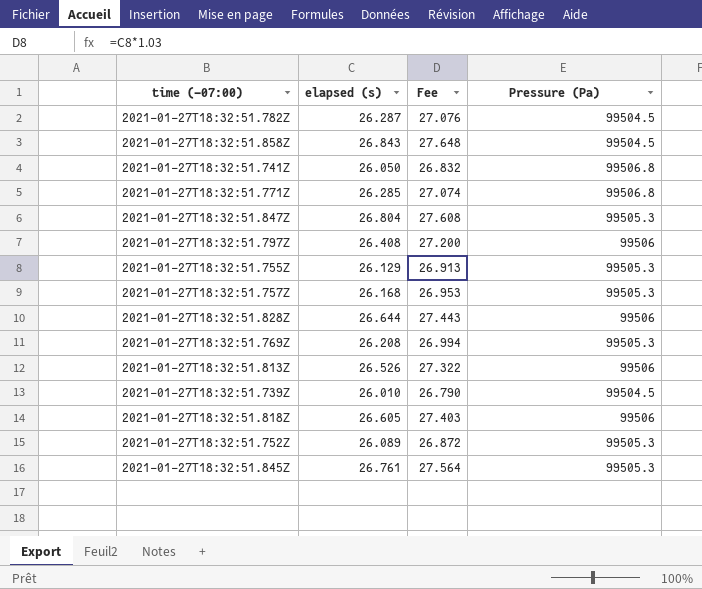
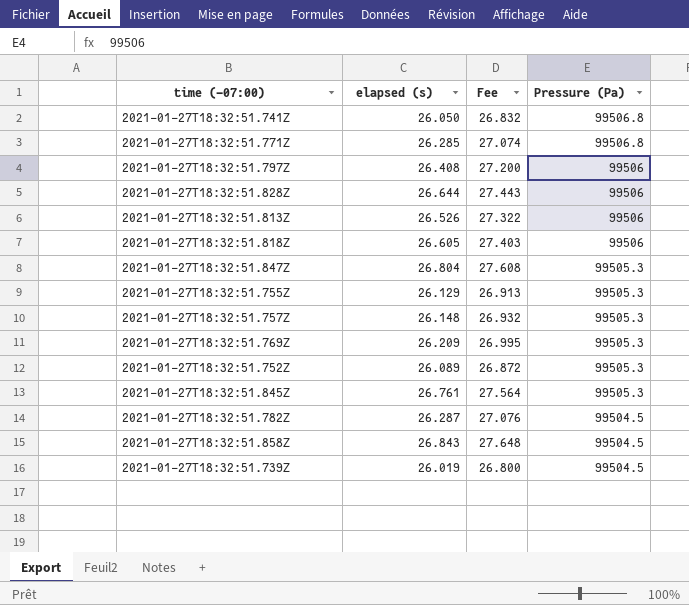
row order: none -> Pressure (Pa) descending
2021-01-27T18:32:51.757Z | elapsed (s): 26.168 -> 26.148
2021-01-27T18:32:51.757Z | Fee: 26.953 -> 26.932
2021-01-27T18:32:51.769Z | elapsed (s): 26.208 -> 26.209
2021-01-27T18:32:51.769Z | Fee: 26.994 -> 26.995
2021-01-27T18:32:51.739Z | elapsed (s): 26.010 -> 26.019
2021-01-27T18:32:51.739Z | Fee: 26.790 -> 26.800

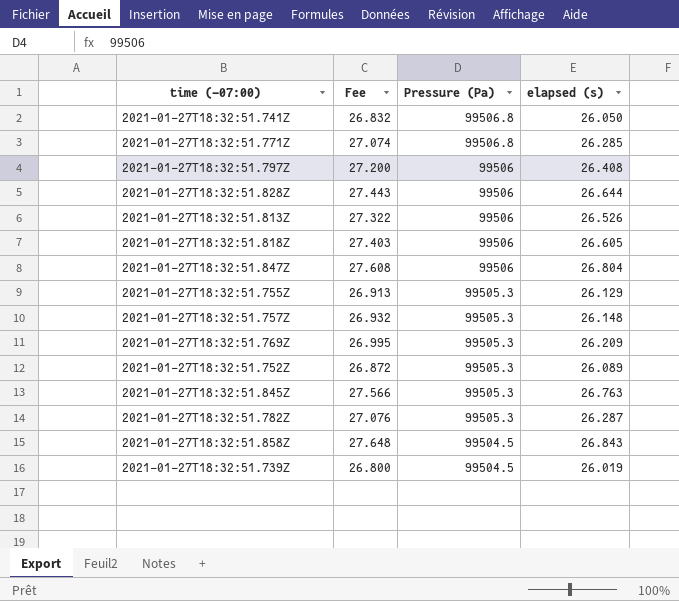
column elapsed (s) | position: 2 -> 4
2021-01-27T18:32:51.847Z | Pressure (Pa): 99505.3 -> 99506
2021-01-27T18:32:51.845Z | Fee: 27.564 -> 27.566
2021-01-27T18:32:51.845Z | elapsed (s): 26.761 -> 26.763
2021-01-27T18:32:51.782Z | Pressure (Pa): 99504.5 -> 99505.3

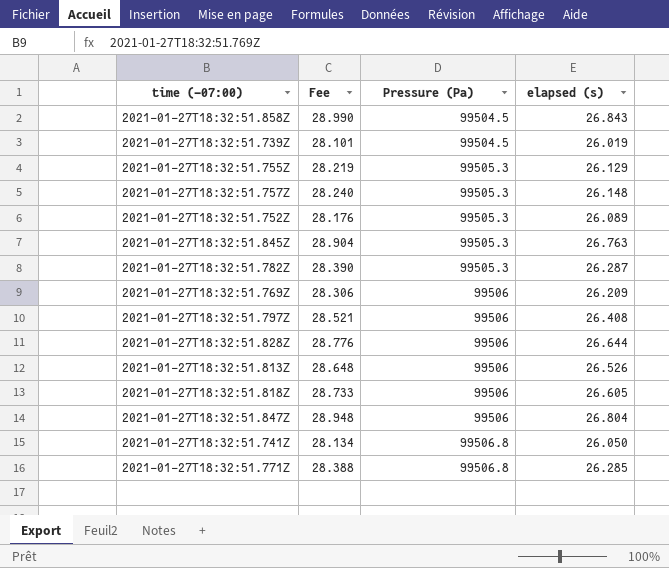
row order: Pressure (Pa) descending -> Pressure (Pa) ascending
column Fee | formula: [elapsed (s)] * 1.03 -> [elapsed (s)] * 1.08
2021-01-27T18:32:51.769Z | Pressure (Pa): 99505.3 -> 99506

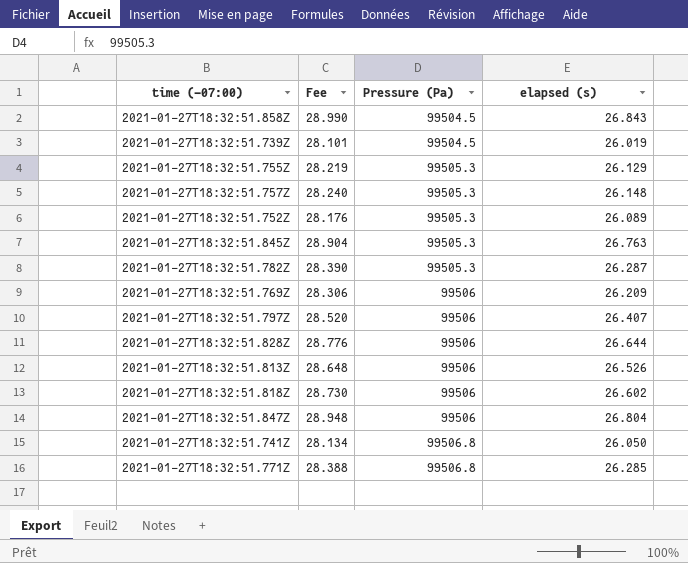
2021-01-27T18:32:51.797Z | Fee: 28.521 -> 28.520
2021-01-27T18:32:51.797Z | elapsed (s): 26.408 -> 26.407
2021-01-27T18:32:51.818Z | Fee: 28.733 -> 28.730
2021-01-27T18:32:51.818Z | elapsed (s): 26.605 -> 26.602

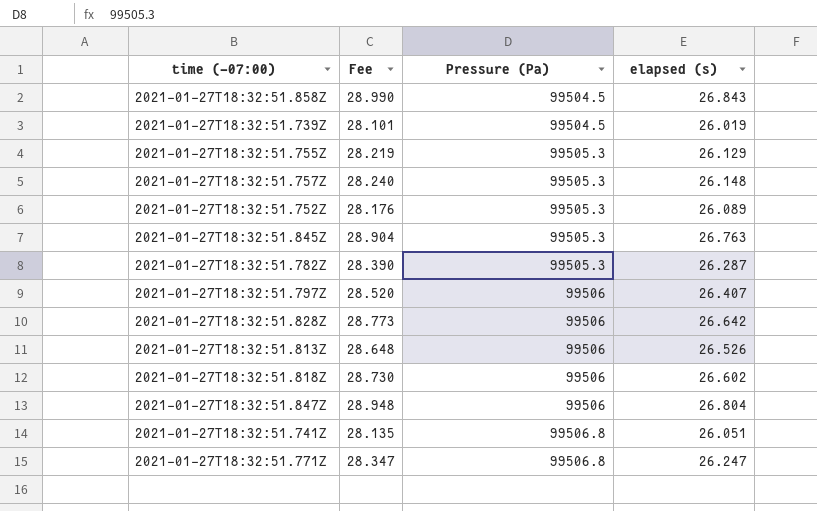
row 2021-01-27T18:32:51.769Z: 28.306 | 99506 | 26.209 -> none
2021-01-27T18:32:51.828Z | Fee: 28.776 -> 28.773
2021-01-27T18:32:51.828Z | elapsed (s): 26.644 -> 26.642
2021-01-27T18:32:51.741Z | Fee: 28.134 -> 28.135
2021-01-27T18:32:51.741Z | elapsed (s): 26.050 -> 26.051
2021-01-27T18:32:51.771Z | Fee: 28.388 -> 28.347
2021-01-27T18:32:51.771Z | elapsed (s): 26.285 -> 26.247

